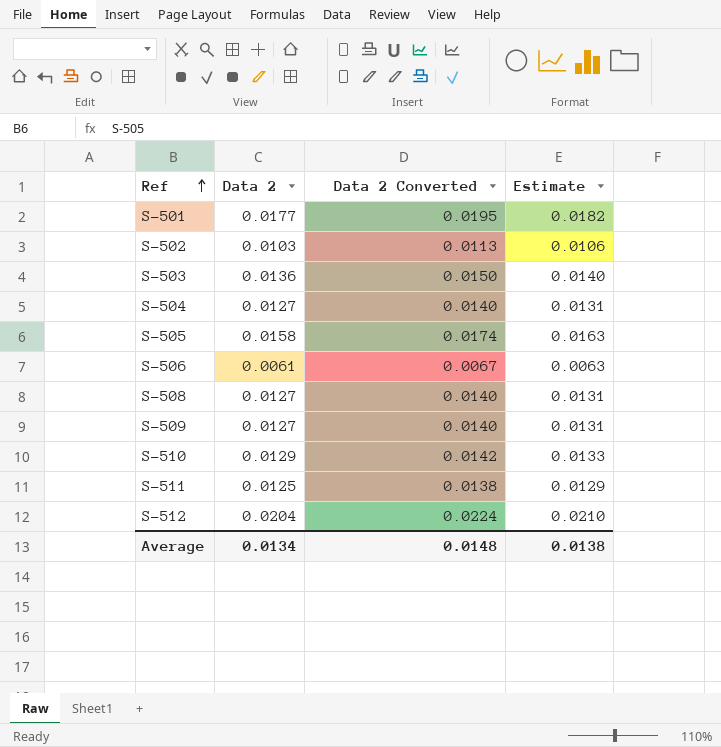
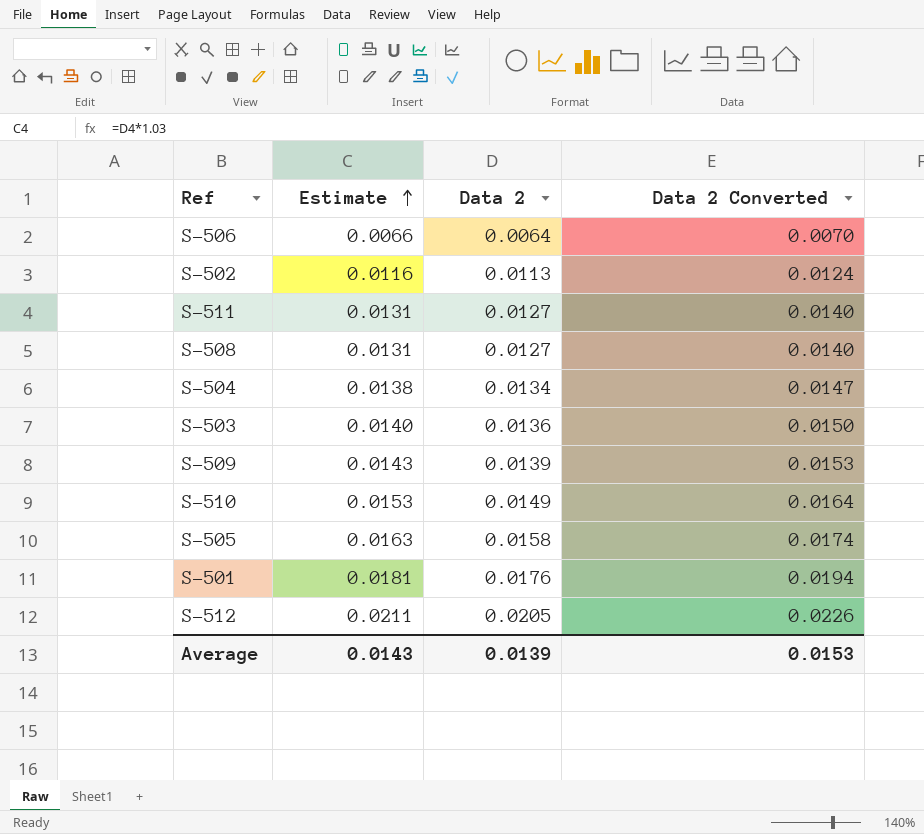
row order: Ref ascending -> Estimate ascending
column Estimate | position: 4 -> 2
S-506 | Estimate: 0.0063 -> 0.0066
S-506 | Data 2: 0.0061 -> 0.0064
S-506 | Data 2 Converted: 0.0067 -> 0.0070
S-502 | Estimate: 0.0106 -> 0.0116
S-502 | Data 2: 0.0103 -> 0.0113
S-502 | Data 2 Converted: 0.0113 -> 0.0124
S-511 | Estimate: 0.0129 -> 0.0131
S-511 | Data 2: 0.0125 -> 0.0127
S-511 | Data 2 Converted: 0.0138 -> 0.0140
S-504 | Estimate: 0.0131 -> 0.0138
S-504 | Data 2: 0.0127 -> 0.0134
S-504 | Data 2 Converted: 0.0140 -> 0.0147
S-509 | Estimate: 0.0131 -> 0.0143
S-509 | Data 2: 0.0127 -> 0.0139
S-509 | Data 2 Converted: 0.0140 -> 0.0153
S-510 | Estimate: 0.0133 -> 0.0153
S-510 | Data 2: 0.0129 -> 0.0149
S-510 | Data 2 Converted: 0.0142 -> 0.0164
S-501 | Estimate: 0.0182 -> 0.0181
S-501 | Data 2: 0.0177 -> 0.0176
S-501 | Data 2 Converted: 0.0195 -> 0.0194
S-512 | Estimate: 0.0210 -> 0.0211
S-512 | Data 2: 0.0204 -> 0.0205
S-512 | Data 2 Converted: 0.0224 -> 0.0226
Average | Estimate: 0.0138 -> 0.0143
Average | Data 2: 0.0134 -> 0.0139
Average | Data 2 Converted: 0.0148 -> 0.0153

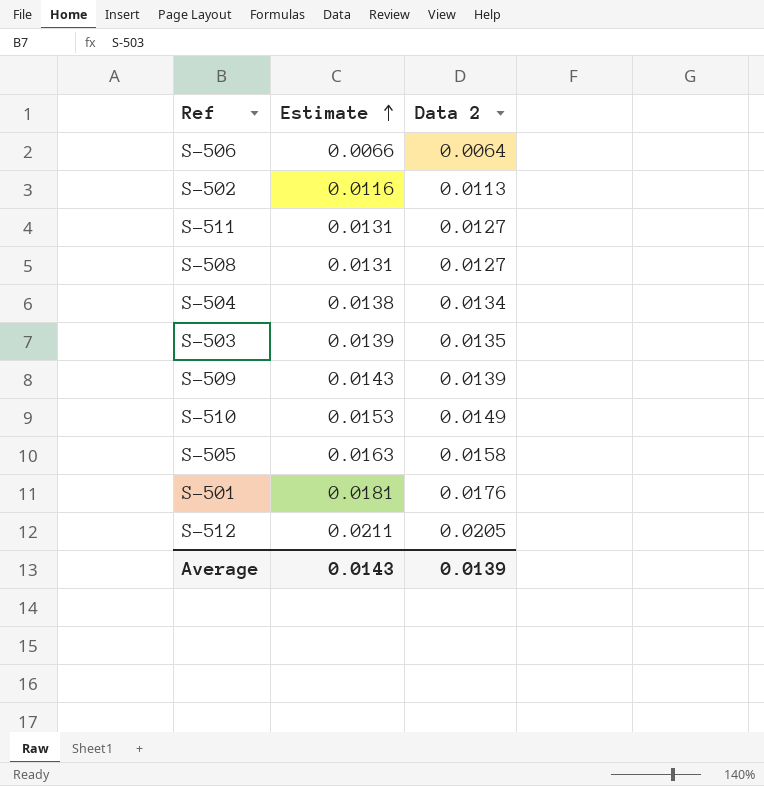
column Data 2 Converted | formula: [Data 2] * 1.1 -> none
S-503 | Estimate: 0.0140 -> 0.0139
S-503 | Data 2: 0.0136 -> 0.0135

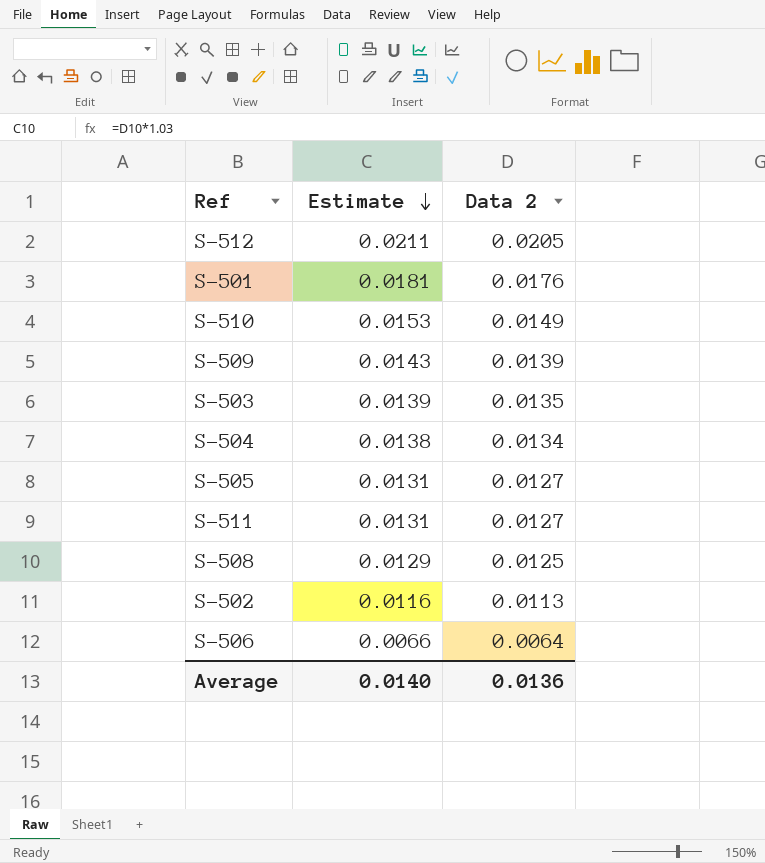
row order: Estimate ascending -> Estimate descending
S-505 | Estimate: 0.0163 -> 0.0131
S-505 | Data 2: 0.0158 -> 0.0127
S-508 | Estimate: 0.0131 -> 0.0129
S-508 | Data 2: 0.0127 -> 0.0125
Average | Estimate: 0.0143 -> 0.0140
Average | Data 2: 0.0139 -> 0.0136

